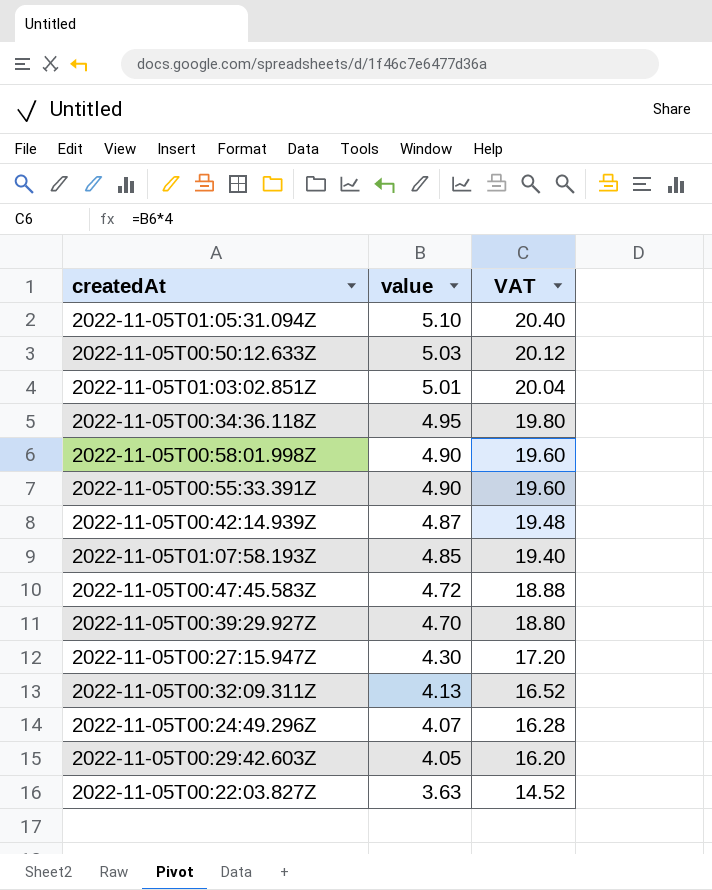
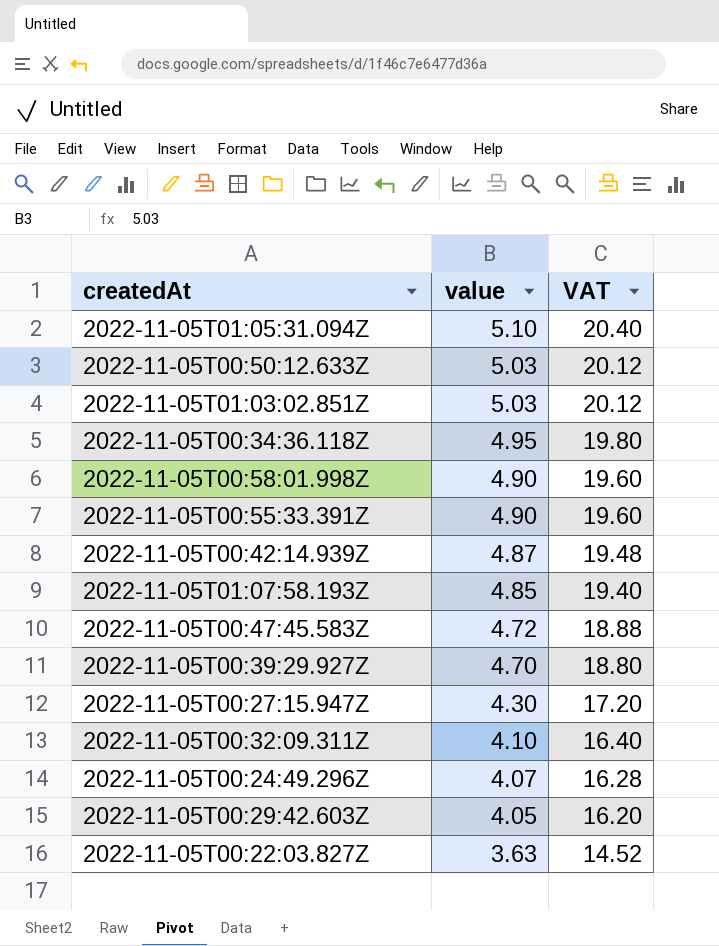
2022-11-05T01:03:02.851Z | value: 5.01 -> 5.03
2022-11-05T01:03:02.851Z | VAT: 20.04 -> 20.12
2022-11-05T00:32:09.311Z | value: 4.13 -> 4.10
2022-11-05T00:32:09.311Z | VAT: 16.52 -> 16.40

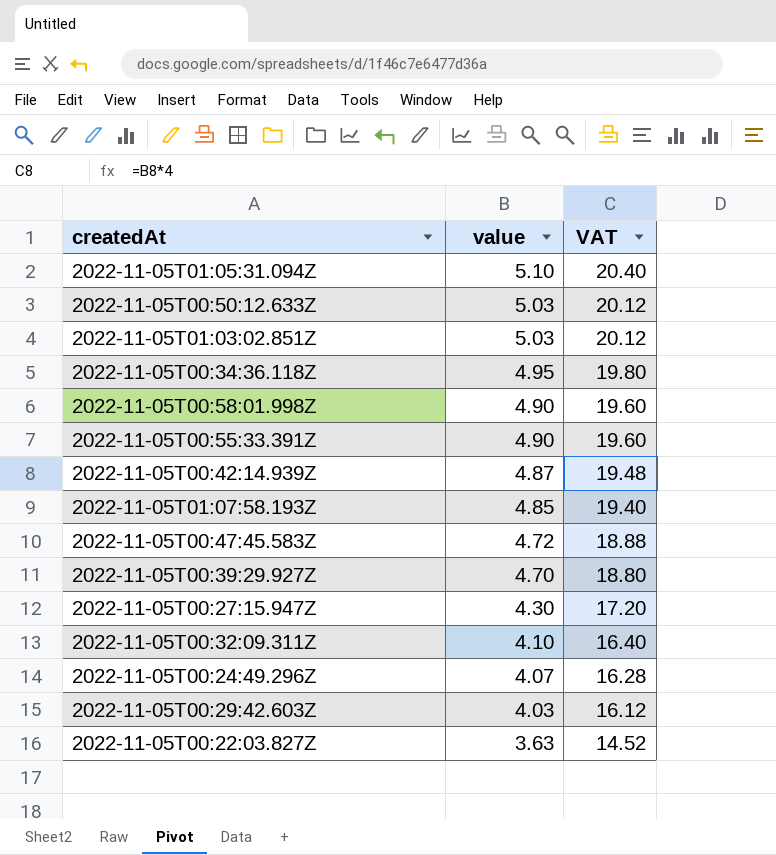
2022-11-05T00:29:42.603Z | value: 4.05 -> 4.03
2022-11-05T00:29:42.603Z | VAT: 16.20 -> 16.12

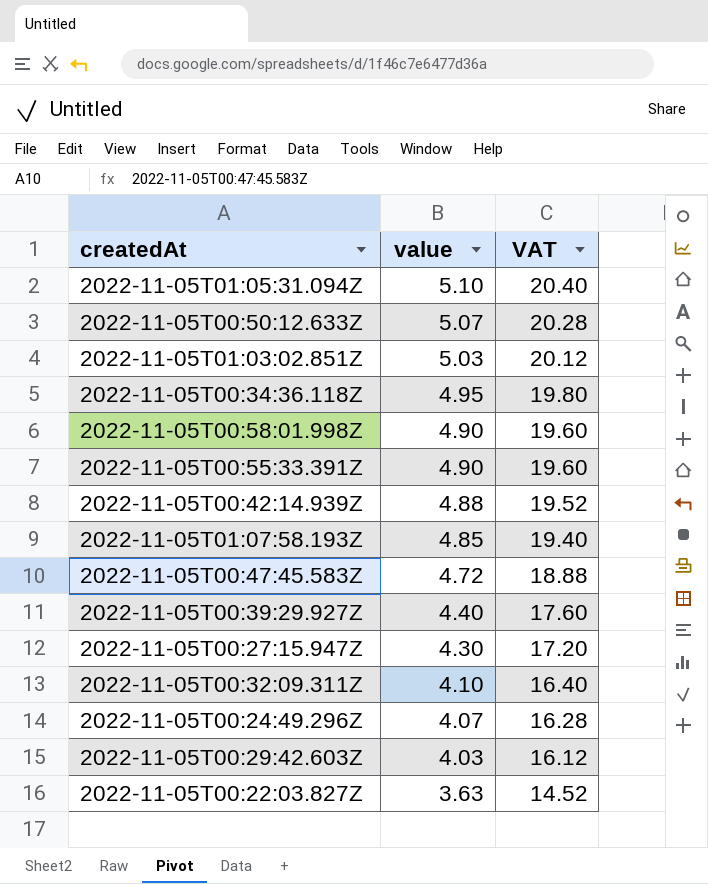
2022-11-05T00:50:12.633Z | value: 5.03 -> 5.07
2022-11-05T00:50:12.633Z | VAT: 20.12 -> 20.28
2022-11-05T00:42:14.939Z | value: 4.87 -> 4.88
2022-11-05T00:42:14.939Z | VAT: 19.48 -> 19.52
2022-11-05T00:39:29.927Z | value: 4.70 -> 4.40
2022-11-05T00:39:29.927Z | VAT: 18.80 -> 17.60

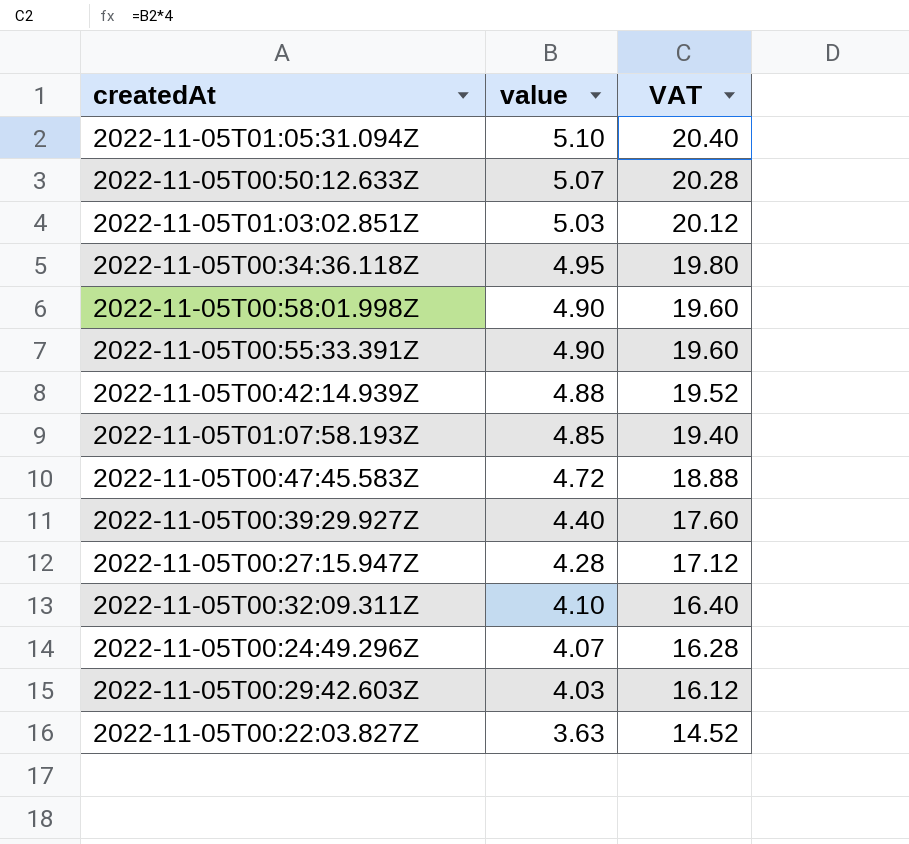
2022-11-05T00:27:15.947Z | value: 4.30 -> 4.28
2022-11-05T00:27:15.947Z | VAT: 17.20 -> 17.12

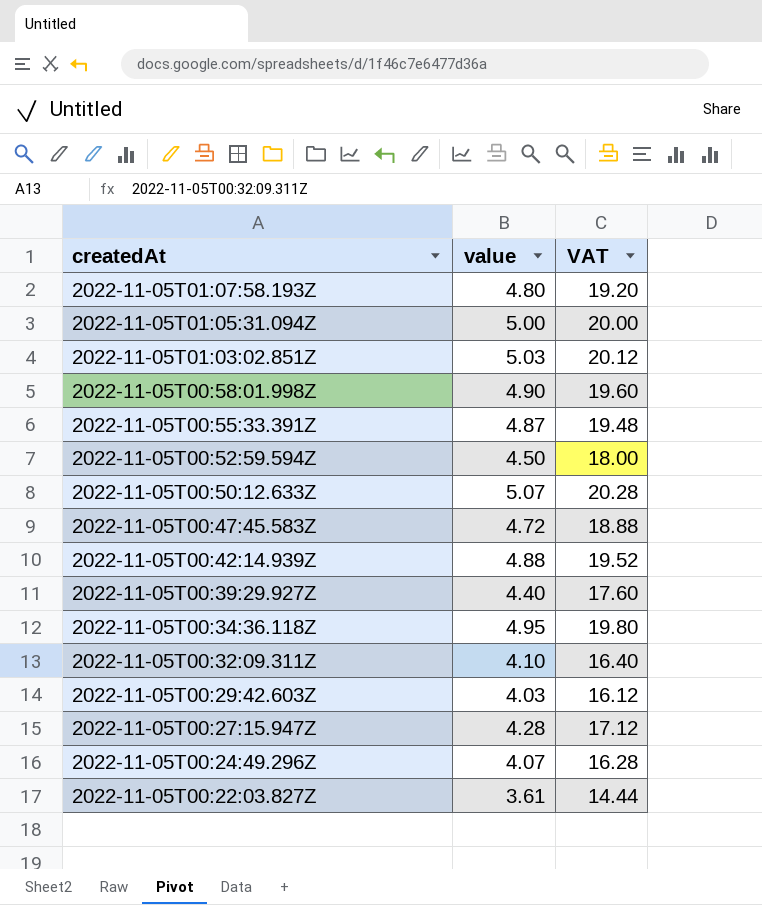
row order: value descending -> createdAt descending
2022-11-05T01:07:58.193Z | value: 4.85 -> 4.80
2022-11-05T01:07:58.193Z | VAT: 19.40 -> 19.20
2022-11-05T01:05:31.094Z | value: 5.10 -> 5.00
2022-11-05T01:05:31.094Z | VAT: 20.40 -> 20.00
2022-11-05T00:55:33.391Z | value: 4.90 -> 4.87
2022-11-05T00:55:33.391Z | VAT: 19.60 -> 19.48
row 2022-11-05T00:52:59.594Z: none -> 4.50 | 18.00
2022-11-05T00:22:03.827Z | value: 3.63 -> 3.61
2022-11-05T00:22:03.827Z | VAT: 14.52 -> 14.44

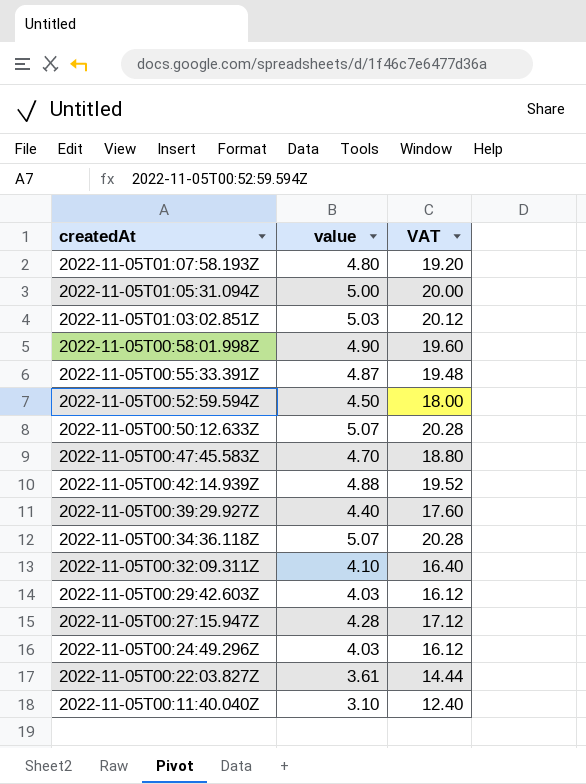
2022-11-05T00:47:45.583Z | value: 4.72 -> 4.70
2022-11-05T00:47:45.583Z | VAT: 18.88 -> 18.80
2022-11-05T00:34:36.118Z | value: 4.95 -> 5.07
2022-11-05T00:34:36.118Z | VAT: 19.80 -> 20.28
2022-11-05T00:24:49.296Z | value: 4.07 -> 4.03
2022-11-05T00:24:49.296Z | VAT: 16.28 -> 16.12
row 2022-11-05T00:11:40.040Z: none -> 3.10 | 12.40

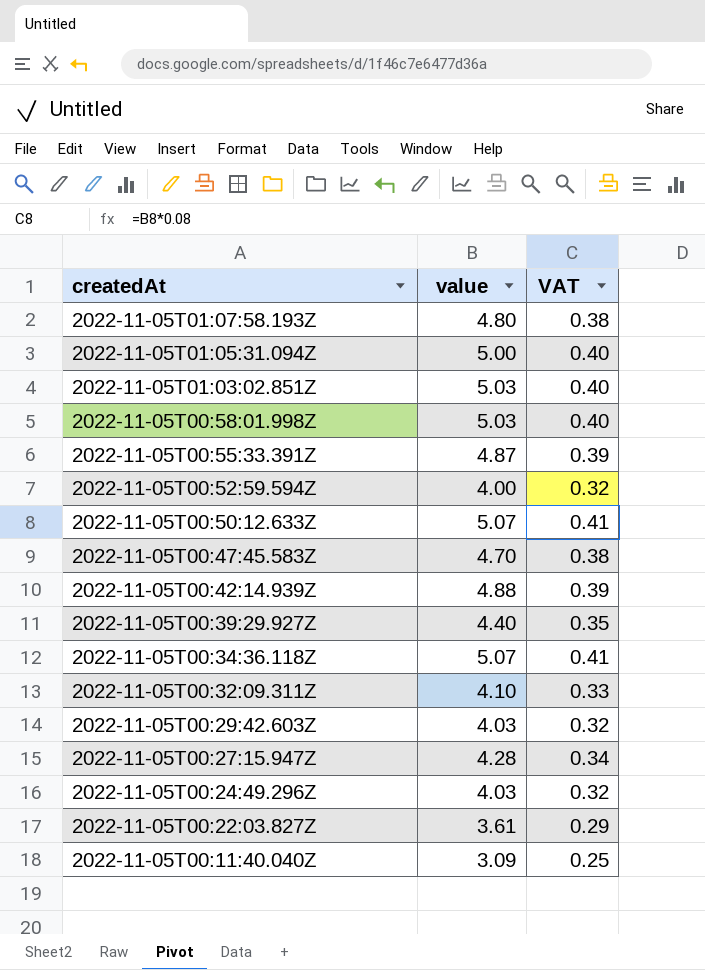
column VAT | formula: [value] * 4 -> [value] * 0.08
2022-11-05T00:58:01.998Z | value: 4.90 -> 5.03
2022-11-05T00:52:59.594Z | value: 4.50 -> 4.00
2022-11-05T00:11:40.040Z | value: 3.10 -> 3.09

